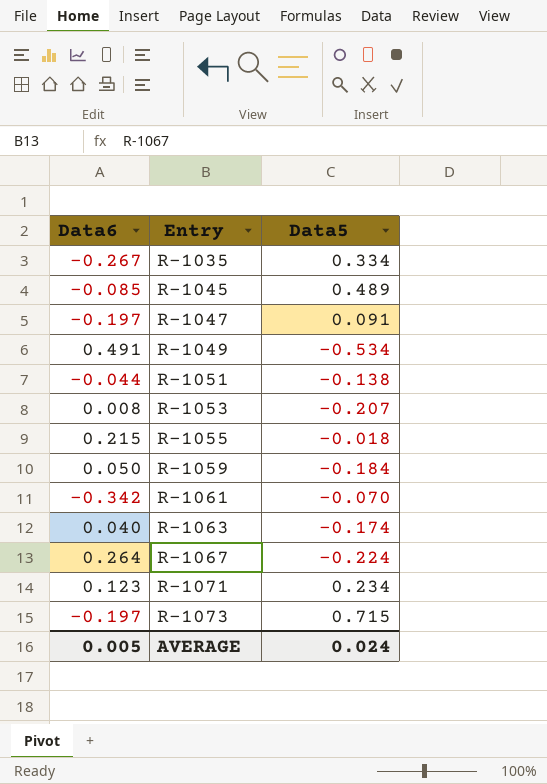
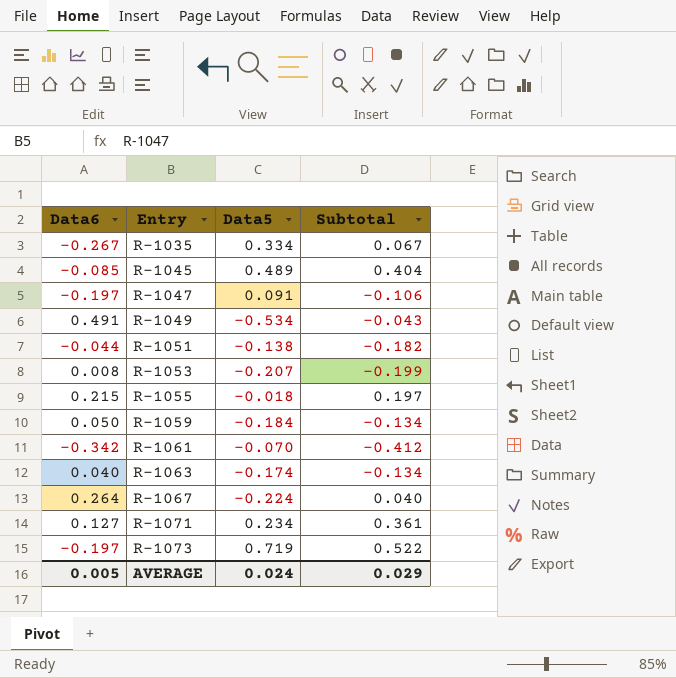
column Subtotal | formula: none -> [Data6] + [Data5]
R-1071 | Data6: 0.123 -> 0.127
R-1073 | Data5: 0.715 -> 0.719

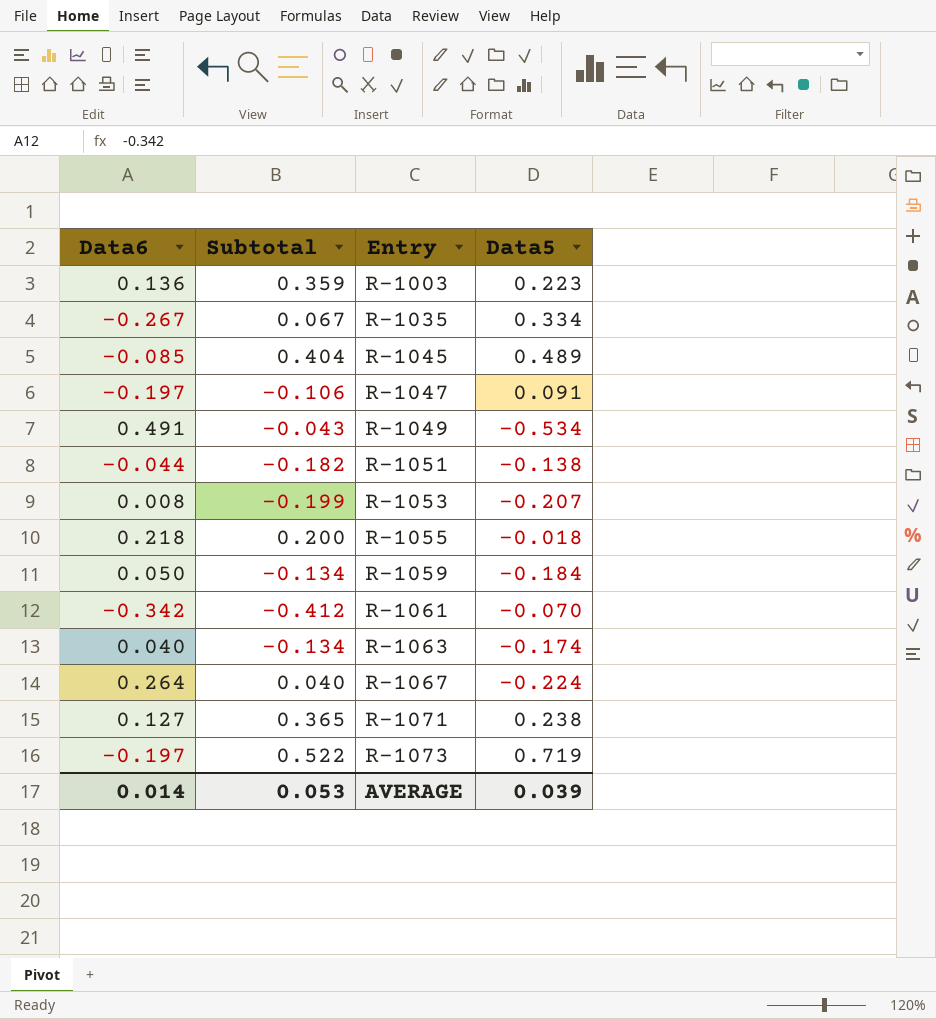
column Subtotal | position: 4 -> 2
row R-1003: none -> 0.136 | 0.359 | 0.223
R-1055 | Data6: 0.215 -> 0.218
R-1055 | Subtotal: 0.197 -> 0.200
R-1071 | Subtotal: 0.361 -> 0.365
R-1071 | Data5: 0.234 -> 0.238
AVERAGE | Data6: 0.005 -> 0.014
AVERAGE | Subtotal: 0.029 -> 0.053
AVERAGE | Data5: 0.024 -> 0.039

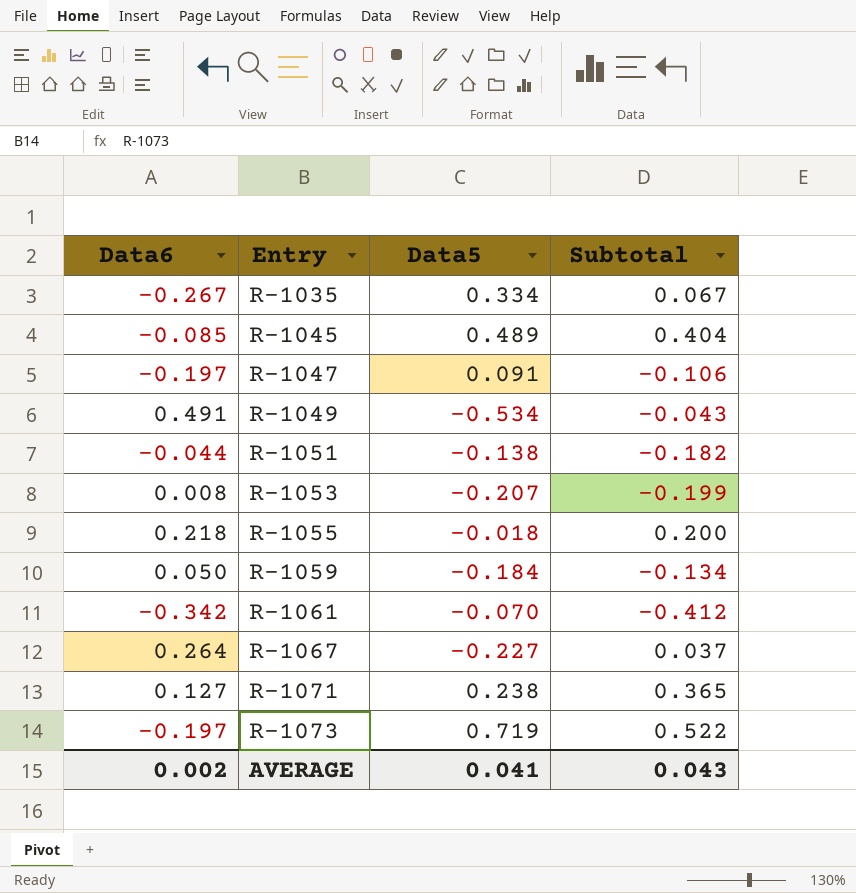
column Subtotal | position: 2 -> 4
row R-1003: 0.136 | 0.359 | 0.223 -> none
row R-1063: 0.040 | -0.134 | -0.174 -> none
R-1067 | Data5: -0.224 -> -0.227
R-1067 | Subtotal: 0.040 -> 0.037
AVERAGE | Data6: 0.014 -> 0.002
AVERAGE | Data5: 0.039 -> 0.041
AVERAGE | Subtotal: 0.053 -> 0.043

